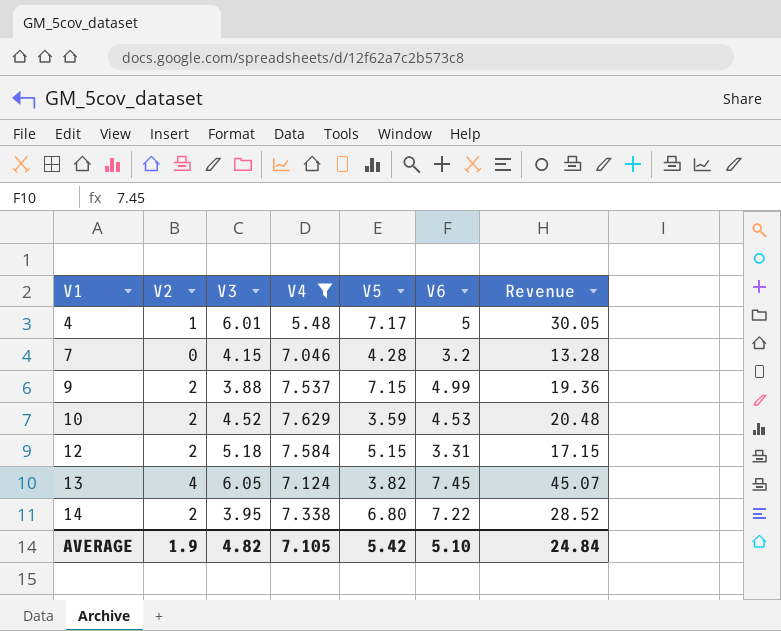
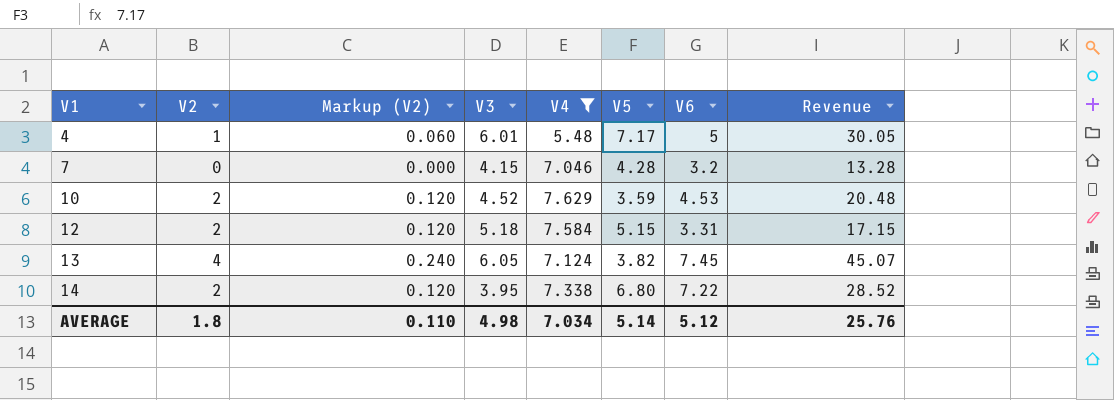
column Markup (V2) | formula: none -> [V2] * 0.06
row 9: 2 | 3.88 | 7.537 | 7.15 | 4.99 | 19.36 -> none
AVERAGE | V2: 1.9 -> 1.8
AVERAGE | V3: 4.82 -> 4.98
AVERAGE | V4: 7.105 -> 7.034
AVERAGE | V5: 5.42 -> 5.14
AVERAGE | V6: 5.10 -> 5.12
AVERAGE | Revenue: 24.84 -> 25.76

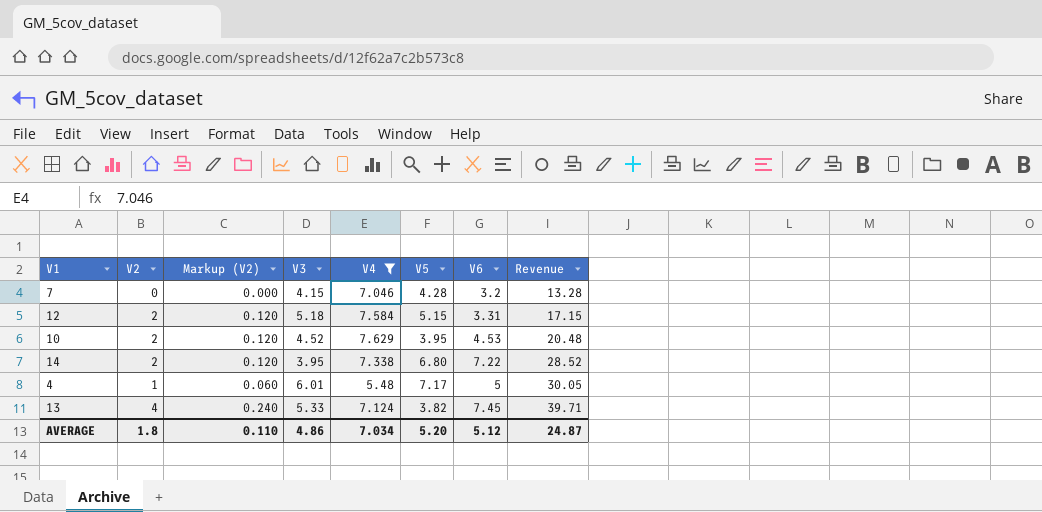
row order: V1 ascending -> Revenue ascending
10 | V5: 3.59 -> 3.95
13 | V3: 6.05 -> 5.33
13 | Revenue: 45.07 -> 39.71
AVERAGE | V3: 4.98 -> 4.86
AVERAGE | V5: 5.14 -> 5.20
AVERAGE | Revenue: 25.76 -> 24.87

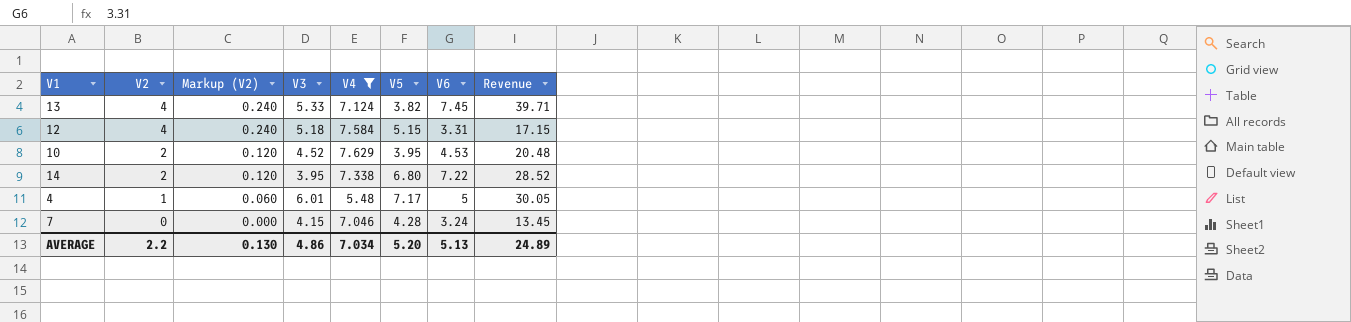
row order: Revenue ascending -> V2 descending
12 | V2: 2 -> 4
12 | Markup (V2): 0.120 -> 0.240
7 | V6: 3.2 -> 3.24
7 | Revenue: 13.28 -> 13.45
AVERAGE | V2: 1.8 -> 2.2
AVERAGE | Markup (V2): 0.110 -> 0.130
AVERAGE | V6: 5.12 -> 5.13
AVERAGE | Revenue: 24.87 -> 24.89

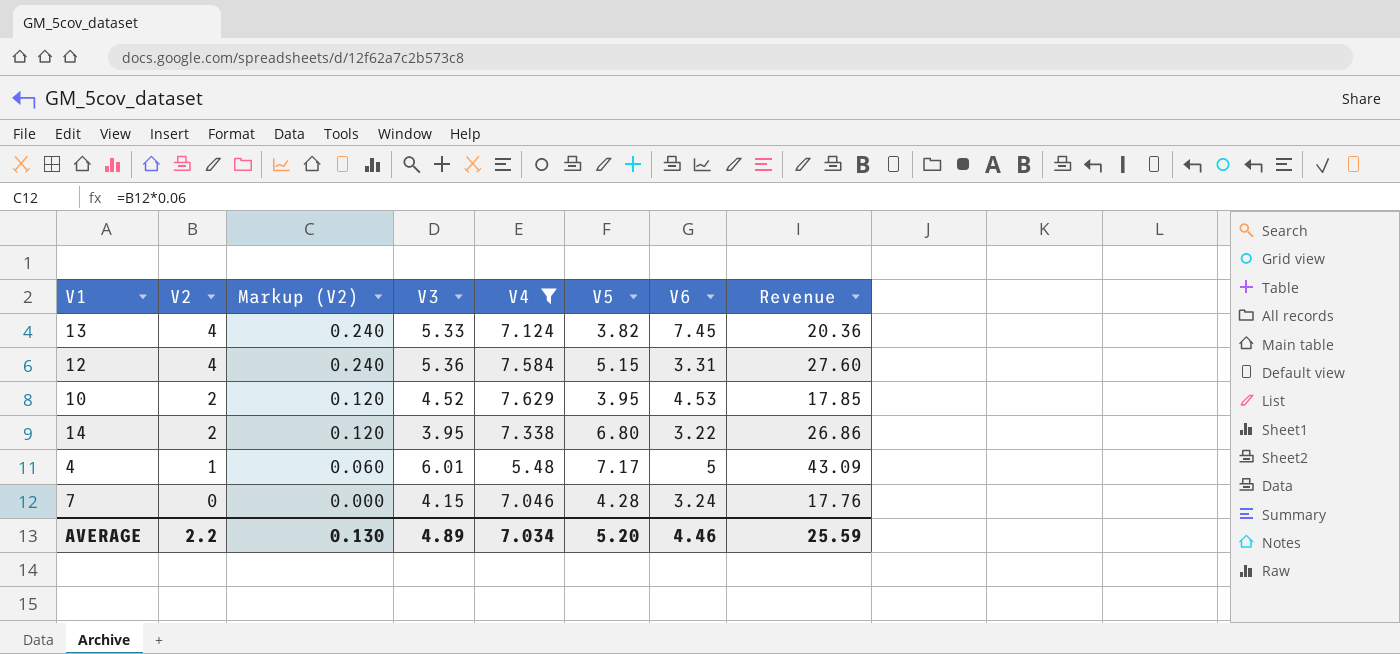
column Revenue | formula: [V3] * [V6] -> [V3] * [V5]
12 | V3: 5.18 -> 5.36
14 | V6: 7.22 -> 3.22
AVERAGE | V3: 4.86 -> 4.89
AVERAGE | V6: 5.13 -> 4.46
AVERAGE | Revenue: 24.89 -> 25.59

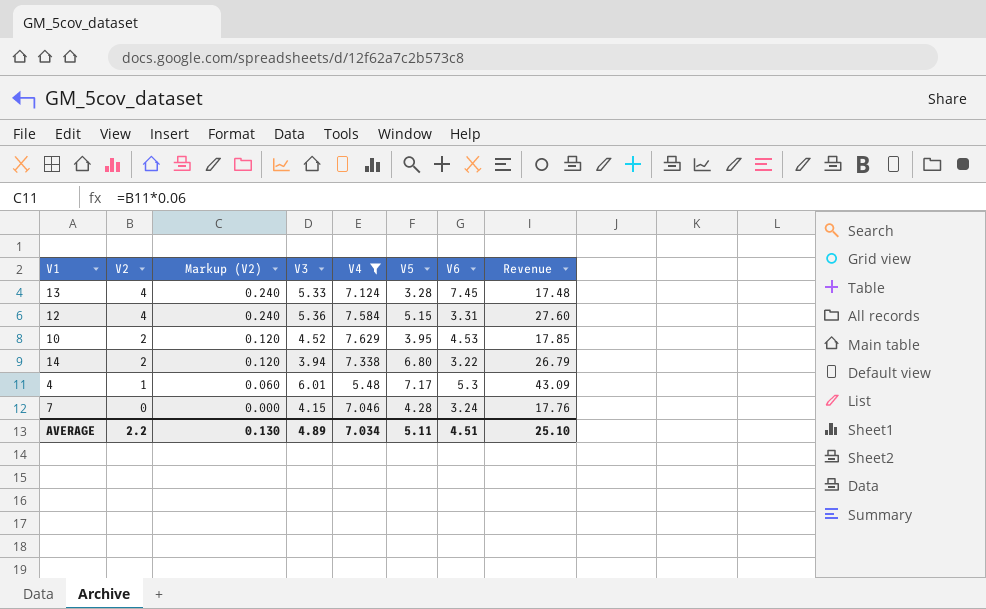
13 | V5: 3.82 -> 3.28
13 | Revenue: 20.36 -> 17.48
14 | V3: 3.95 -> 3.94
14 | Revenue: 26.86 -> 26.79
4 | V6: 5 -> 5.3
AVERAGE | V5: 5.20 -> 5.11
AVERAGE | V6: 4.46 -> 4.51
AVERAGE | Revenue: 25.59 -> 25.10

